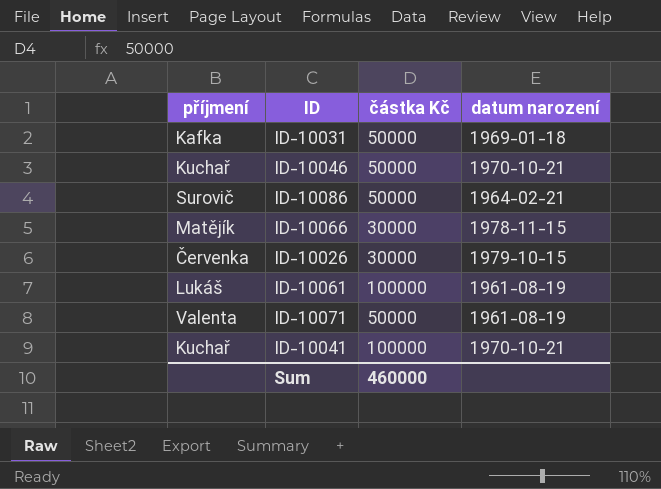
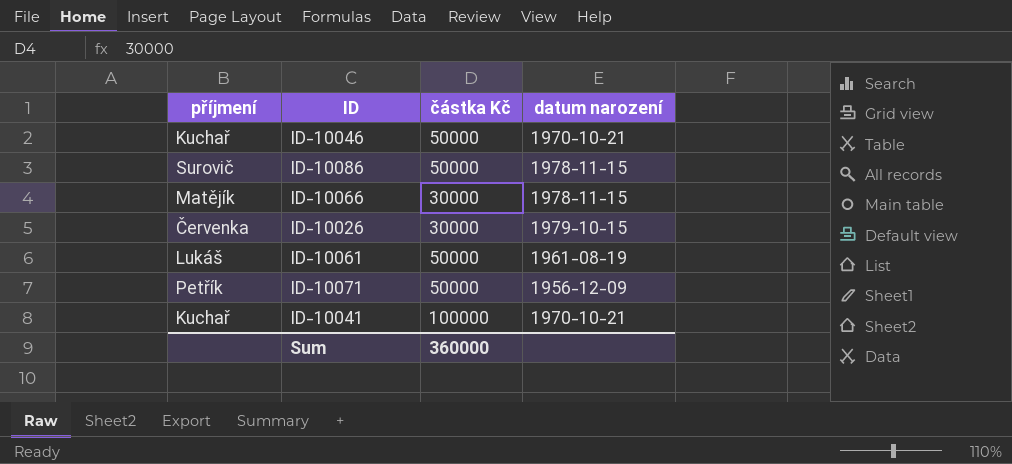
row ID-10031: Kafka | 50000 | 1969-01-18 -> none
ID-10086 | datum narození: 1964-02-21 -> 1978-11-15
ID-10061 | částka Kč: 100000 -> 50000
ID-10071 | příjmení: Valenta -> Petřík
ID-10071 | datum narození: 1961-08-19 -> 1956-12-09
Sum | částka Kč: 460000 -> 360000

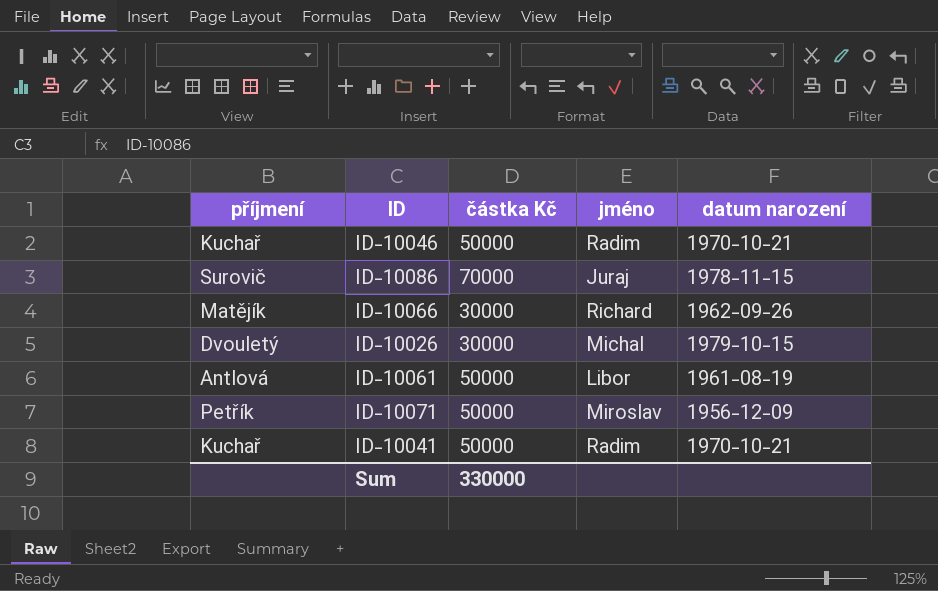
column jméno | position: none -> 4
ID-10086 | částka Kč: 50000 -> 70000
ID-10066 | datum narození: 1978-11-15 -> 1962-09-26
ID-10026 | příjmení: Červenka -> Dvouletý
ID-10061 | příjmení: Lukáš -> Antlová
ID-10041 | částka Kč: 100000 -> 50000
Sum | částka Kč: 360000 -> 330000

